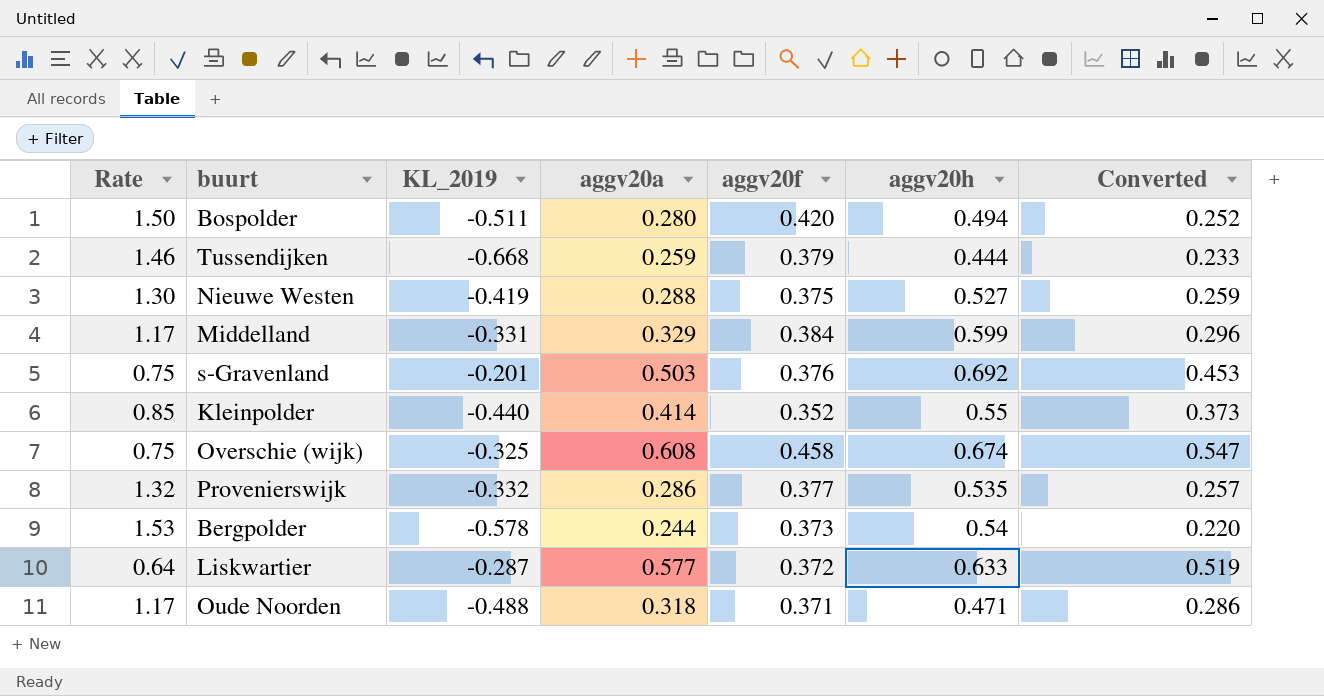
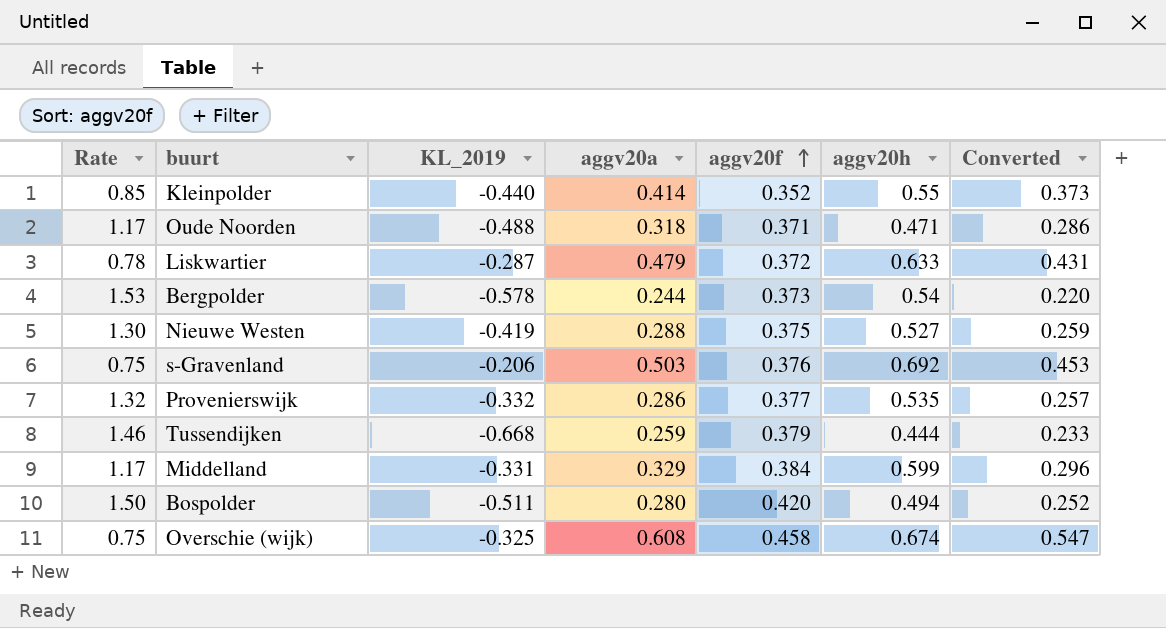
row order: none -> aggv20f ascending
Liskwartier | Rate: 0.64 -> 0.78
Liskwartier | aggv20a: 0.577 -> 0.479
Liskwartier | Converted: 0.519 -> 0.431
s-Gravenland | KL_2019: -0.201 -> -0.206

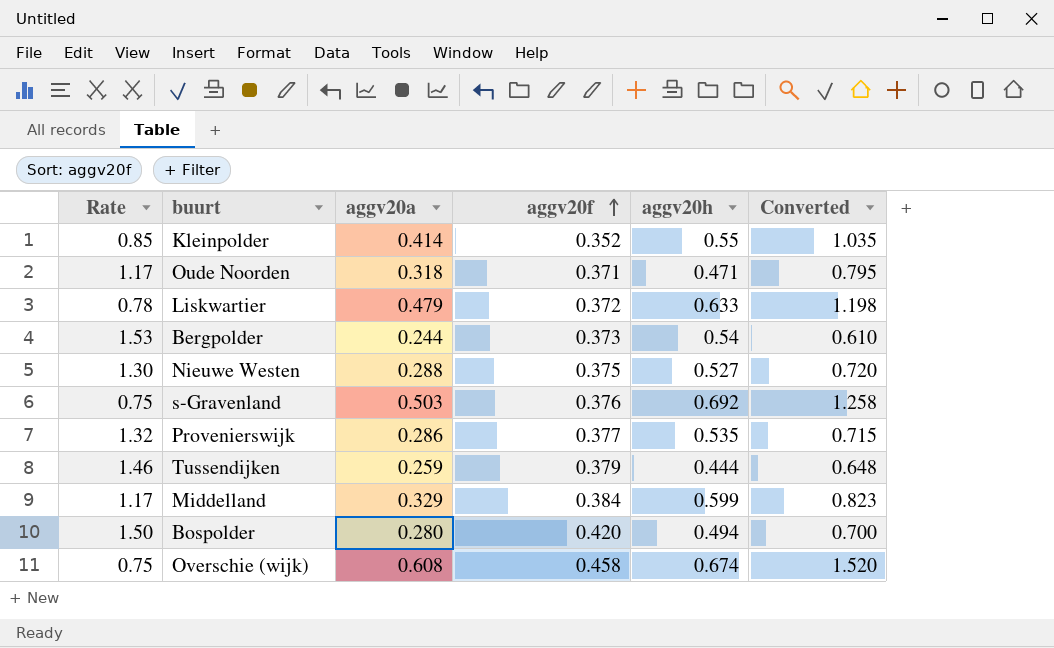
column KL_2019 | position: 3 -> none
column Converted | formula: [aggv20a] * 0.9 -> [aggv20a] * 2.5

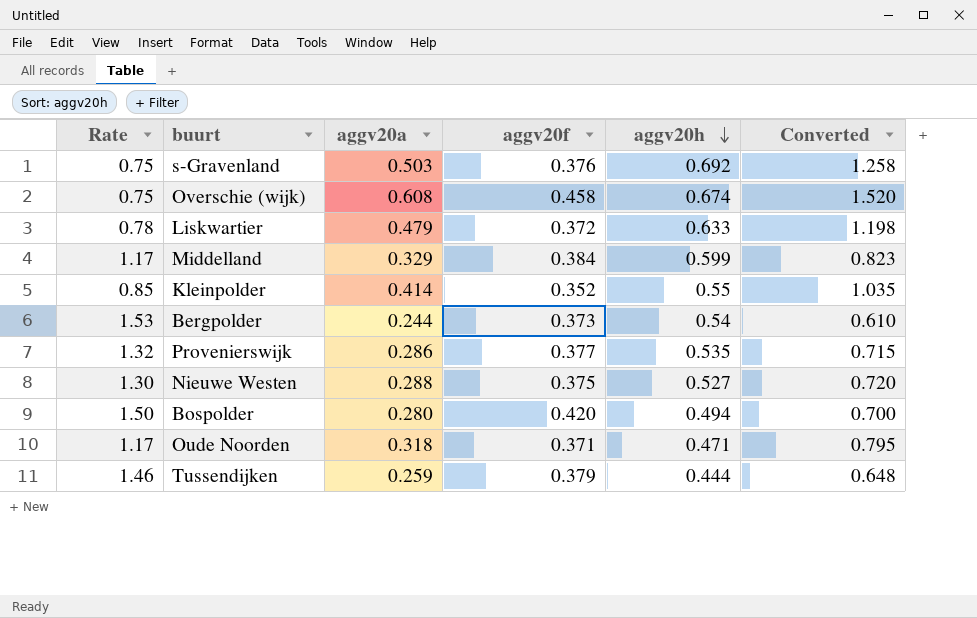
row order: aggv20f ascending -> aggv20h descending

